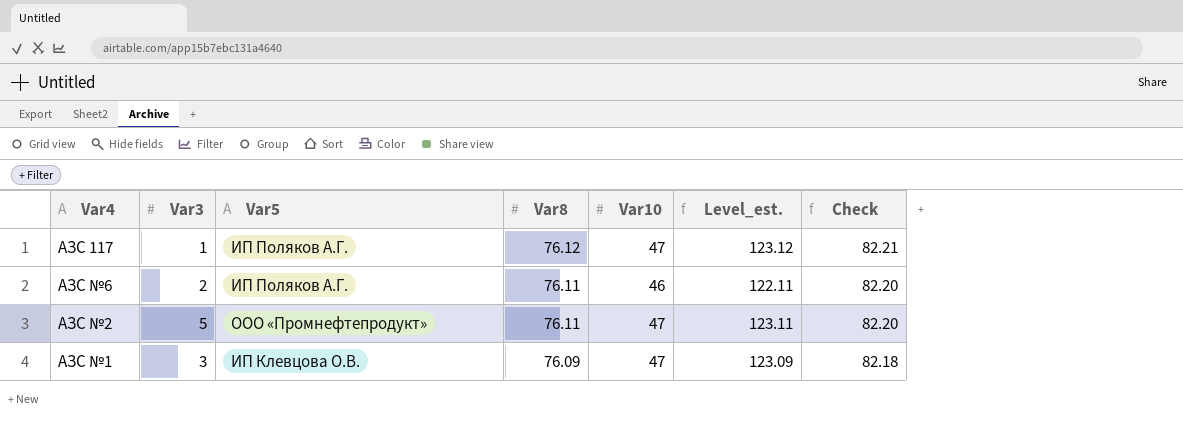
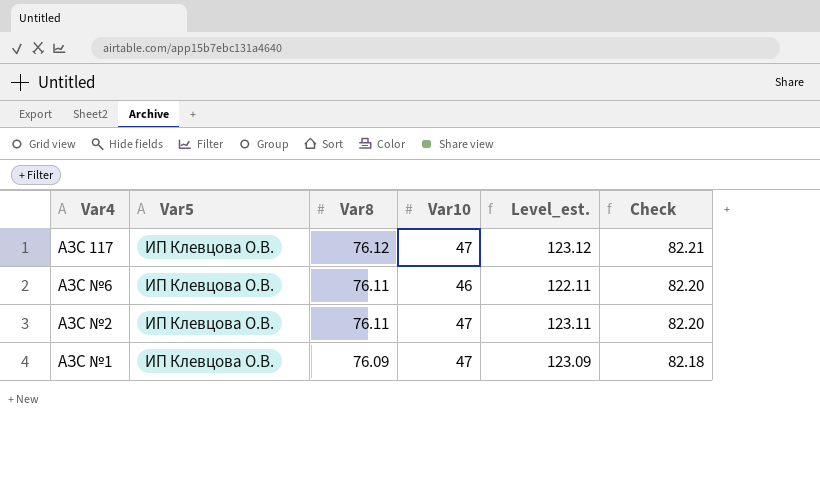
column Var3 | position: 2 -> none
АЗС 117 | Var5: ИП Поляков А.Г. -> ИП Клевцова О.В.
АЗС №6 | Var5: ИП Поляков А.Г. -> ИП Клевцова О.В.
АЗС №2 | Var5: ООО «Промнефтепродукт» -> ИП Клевцова О.В.

